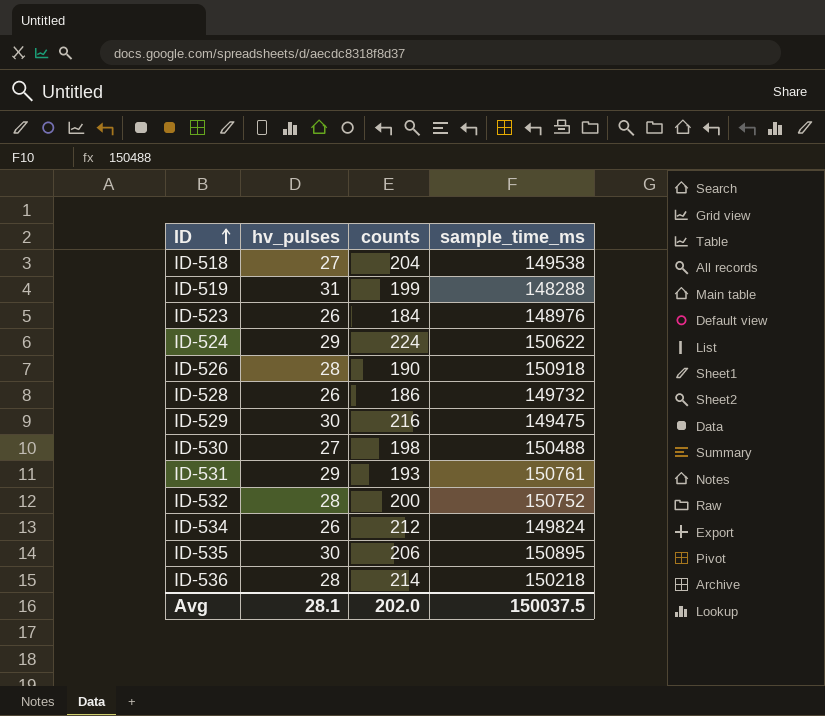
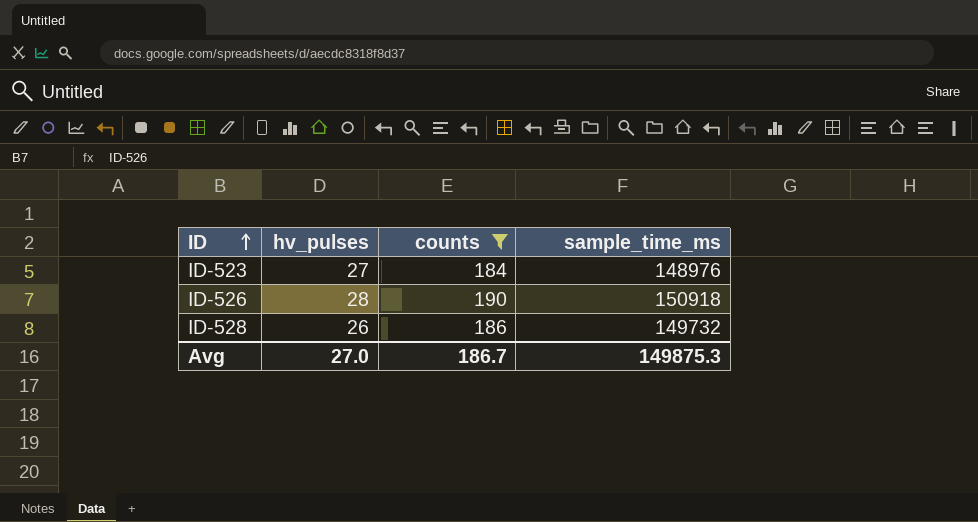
filter: none -> counts <= 190
ID-523 | hv_pulses: 26 -> 27
Avg | hv_pulses: 28.1 -> 27.0
Avg | counts: 202.0 -> 186.7
Avg | sample_time_ms: 150037.5 -> 149875.3

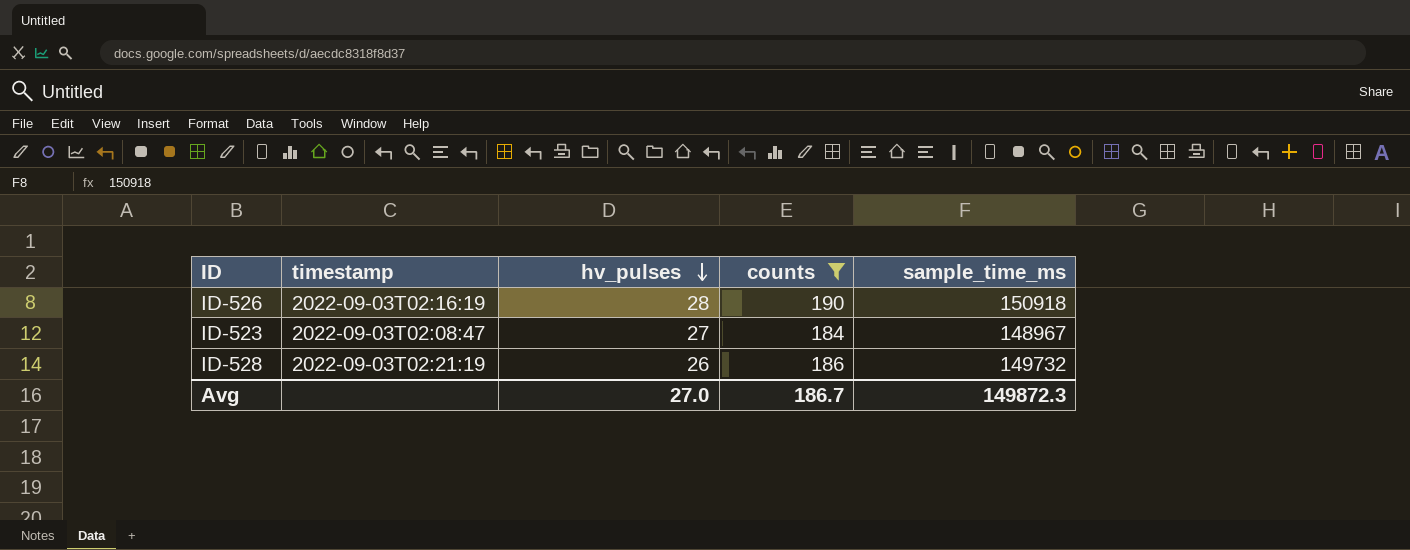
row order: ID ascending -> hv_pulses descending
column timestamp | position: none -> 2
ID-523 | sample_time_ms: 148976 -> 148967
Avg | sample_time_ms: 149875.3 -> 149872.3

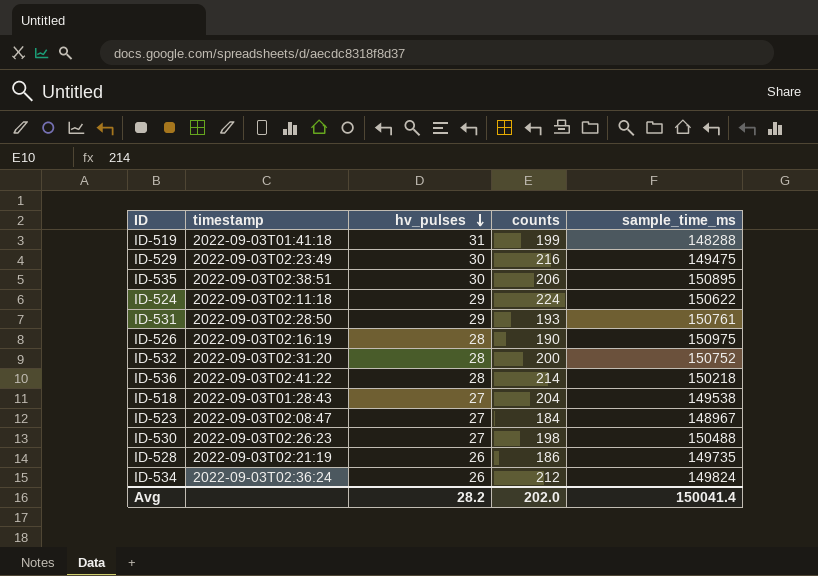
filter: counts <= 190 -> none
ID-526 | sample_time_ms: 150918 -> 150975
ID-528 | sample_time_ms: 149732 -> 149735
Avg | hv_pulses: 27.0 -> 28.2
Avg | counts: 186.7 -> 202.0
Avg | sample_time_ms: 149872.3 -> 150041.4

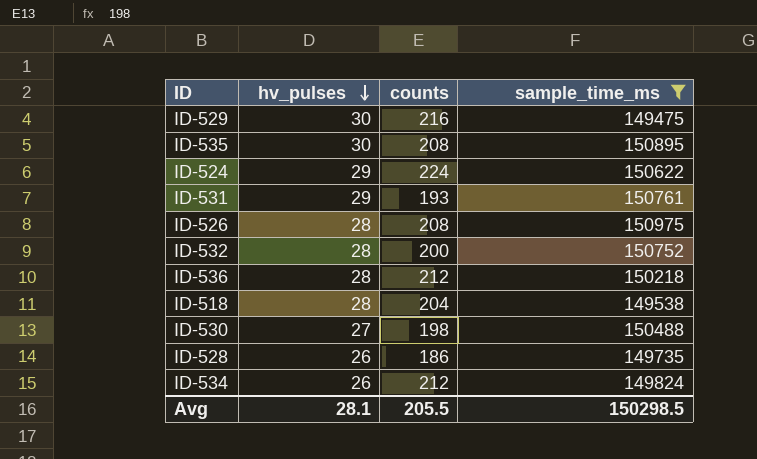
filter: none -> sample_time_ms >= 149475
column timestamp | position: 2 -> none
ID-535 | counts: 206 -> 208
ID-526 | counts: 190 -> 208
ID-536 | counts: 214 -> 212
ID-518 | hv_pulses: 27 -> 28
Avg | hv_pulses: 28.2 -> 28.1
Avg | counts: 202.0 -> 205.5
Avg | sample_time_ms: 150041.4 -> 150298.5

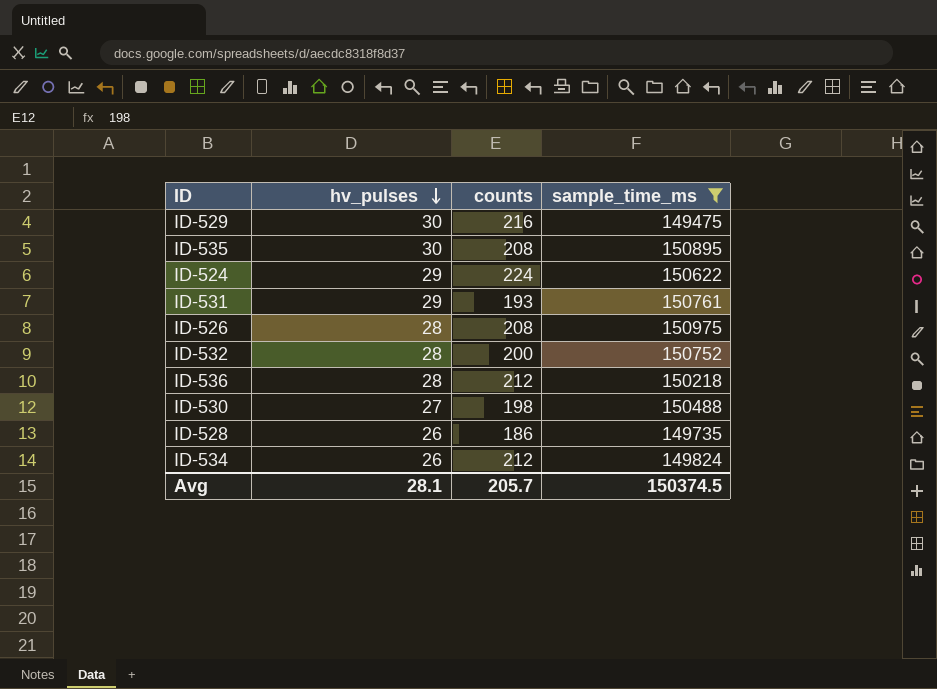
row ID-518: 28 | 204 | 149538 -> none
Avg | counts: 205.5 -> 205.7
Avg | sample_time_ms: 150298.5 -> 150374.5

